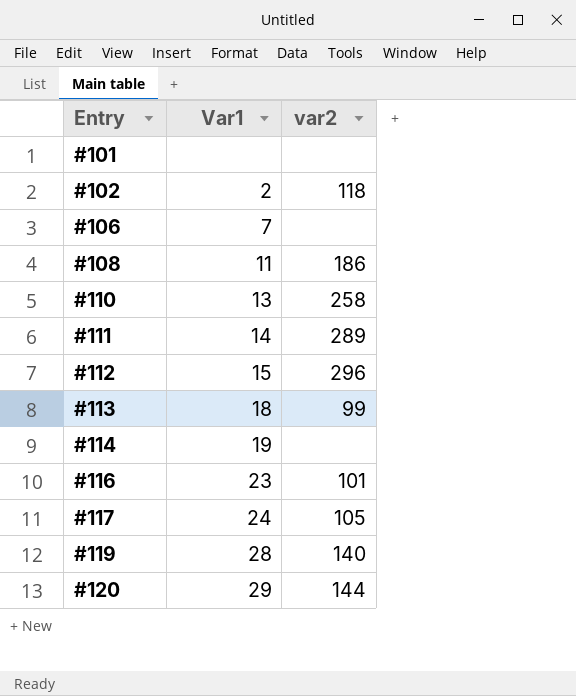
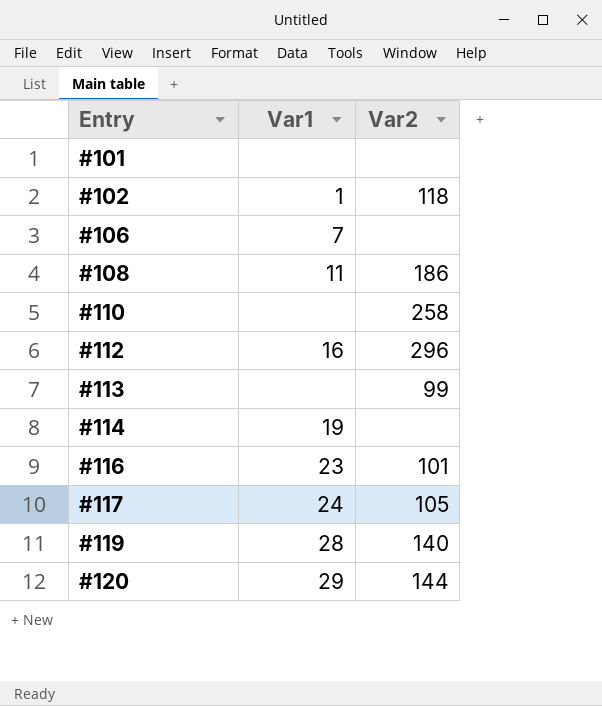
column name: var2 -> Var2
row #111: 14 | 289 -> none
#102 | Var1: 2 -> 1
#110 | Var1: 13 -> none
#112 | Var1: 15 -> 16
#113 | Var1: 18 -> none

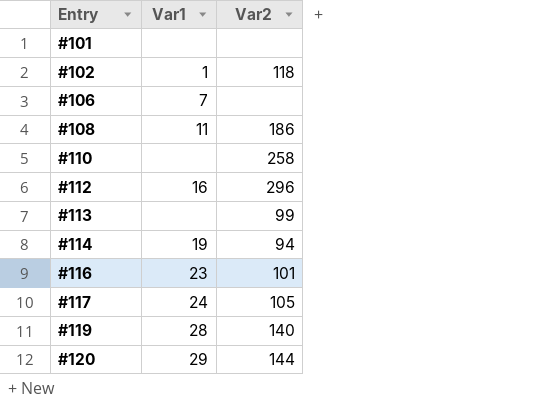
#114 | Var2: none -> 94

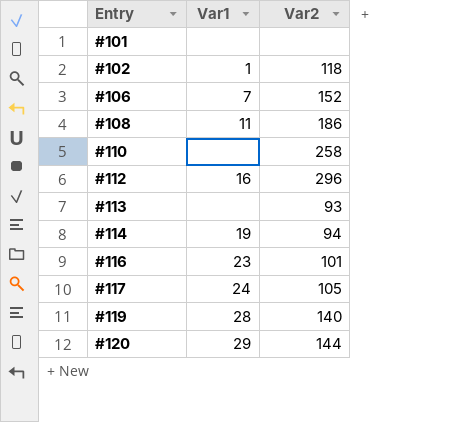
#106 | Var2: none -> 152
#113 | Var2: 99 -> 93

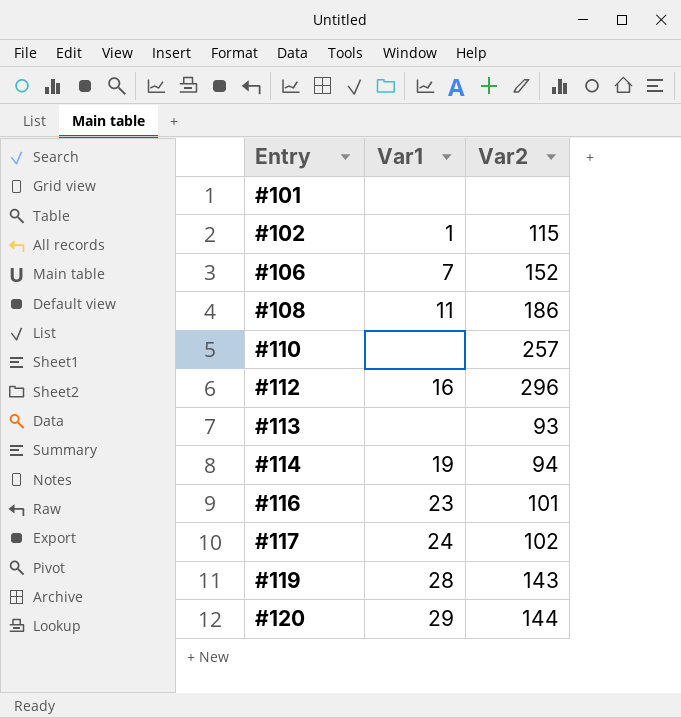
#102 | Var2: 118 -> 115
#110 | Var2: 258 -> 257
#117 | Var2: 105 -> 102
#119 | Var2: 140 -> 143

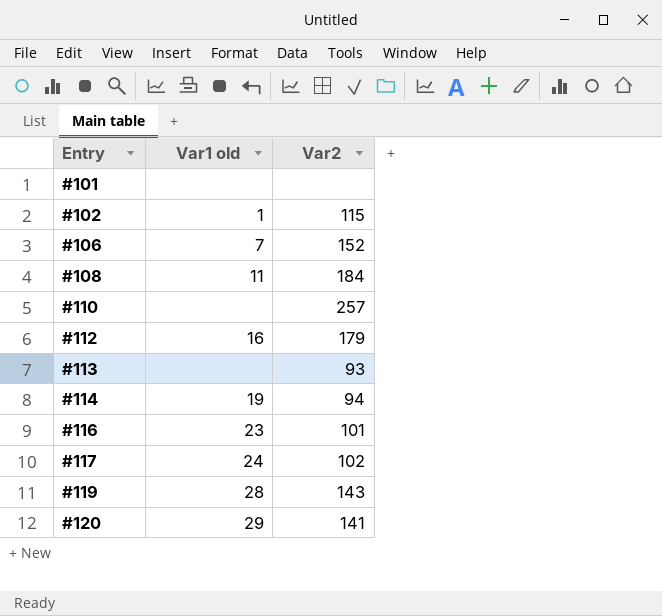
column name: Var1 -> Var1 old
#108 | Var2: 186 -> 184
#112 | Var2: 296 -> 179
#120 | Var2: 144 -> 141

